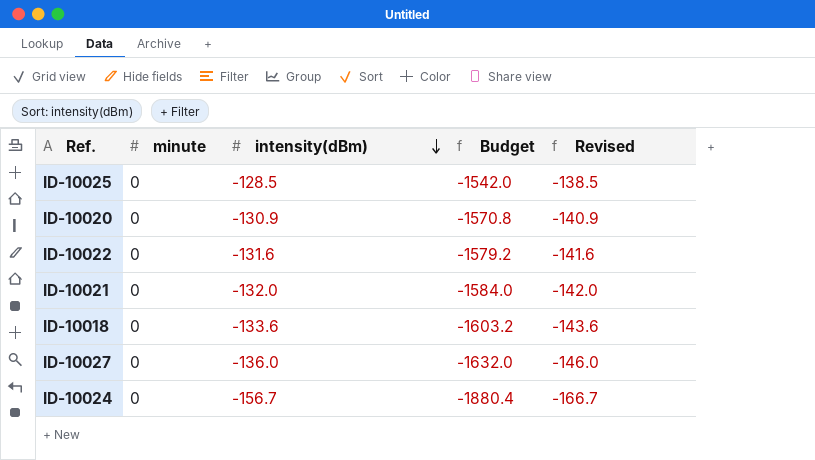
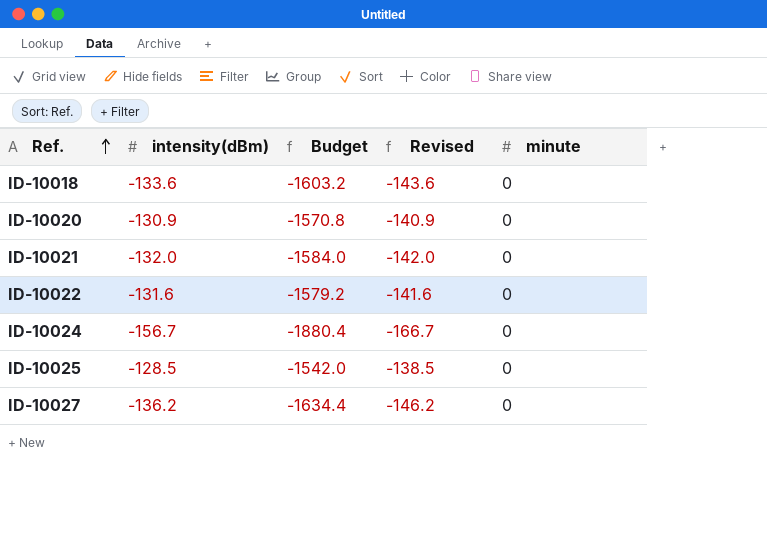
row order: intensity(dBm) descending -> Ref. ascending
column minute | position: 2 -> 5
ID-10027 | intensity(dBm): -136.0 -> -136.2
ID-10027 | Budget: -1632.0 -> -1634.4
ID-10027 | Revised: -146.0 -> -146.2

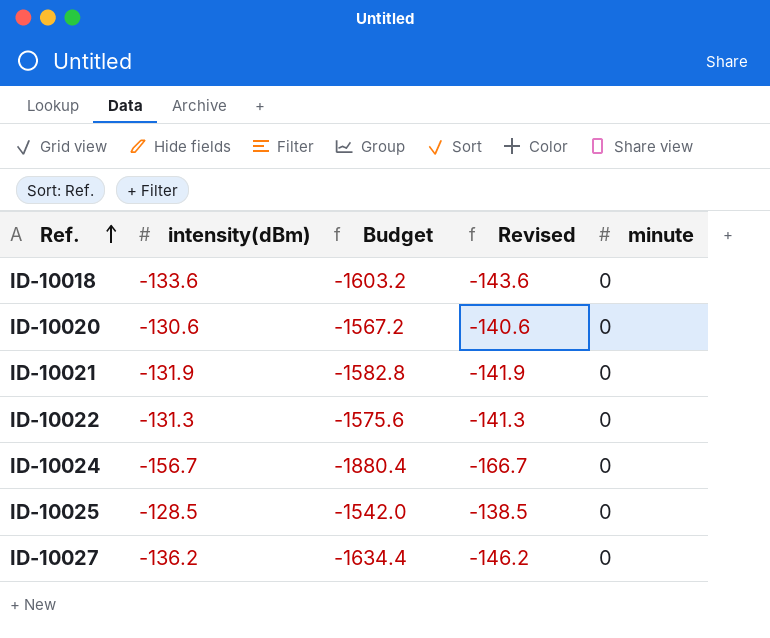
ID-10020 | intensity(dBm): -130.9 -> -130.6
ID-10020 | Budget: -1570.8 -> -1567.2
ID-10020 | Revised: -140.9 -> -140.6
ID-10021 | intensity(dBm): -132.0 -> -131.9
ID-10021 | Budget: -1584.0 -> -1582.8
ID-10021 | Revised: -142.0 -> -141.9
ID-10022 | intensity(dBm): -131.6 -> -131.3
ID-10022 | Budget: -1579.2 -> -1575.6
ID-10022 | Revised: -141.6 -> -141.3

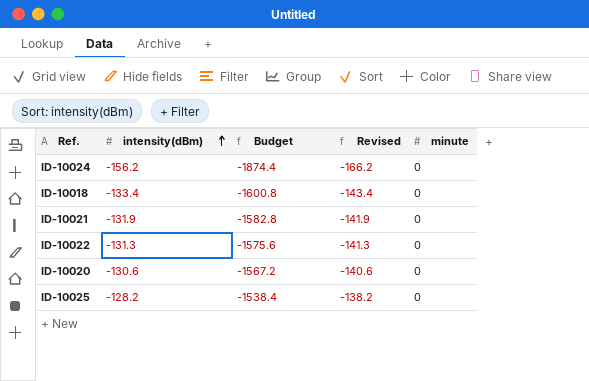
row order: Ref. ascending -> intensity(dBm) ascending
row ID-10027: -136.2 | -1634.4 | -146.2 | 0 -> none
ID-10024 | intensity(dBm): -156.7 -> -156.2
ID-10024 | Budget: -1880.4 -> -1874.4
ID-10024 | Revised: -166.7 -> -166.2
ID-10018 | intensity(dBm): -133.6 -> -133.4
ID-10018 | Budget: -1603.2 -> -1600.8
ID-10018 | Revised: -143.6 -> -143.4
ID-10025 | intensity(dBm): -128.5 -> -128.2
ID-10025 | Budget: -1542.0 -> -1538.4
ID-10025 | Revised: -138.5 -> -138.2

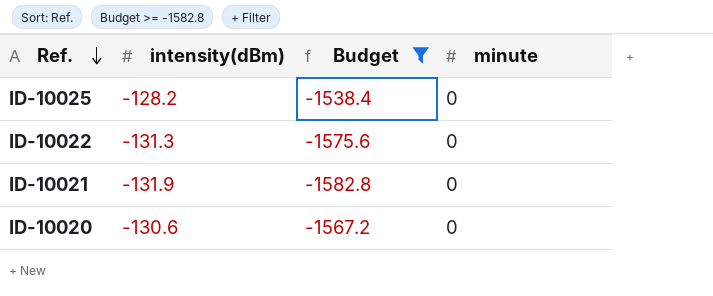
filter: none -> Budget >= -1582.8
row order: intensity(dBm) ascending -> Ref. descending
column Revised | formula: [intensity(dBm)] - 10 -> none

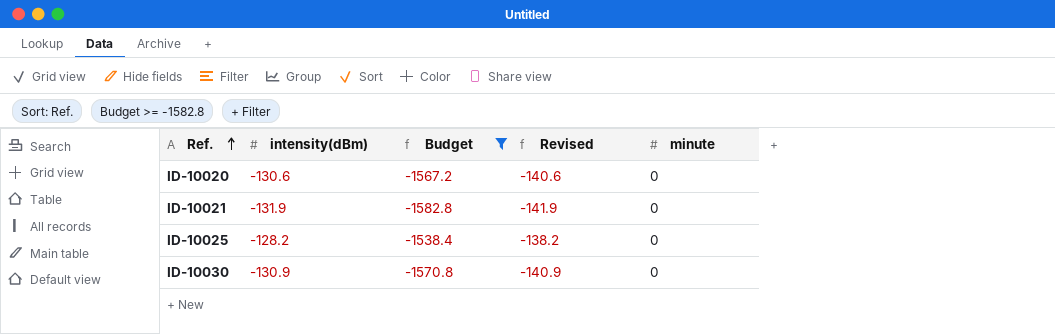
row order: Ref. descending -> Ref. ascending
column Revised | formula: none -> [intensity(dBm)] - 10
row ID-10022: -131.3 | -1575.6 | 0 -> none
row ID-10030: none -> -130.9 | -1570.8 | -140.9 | 0

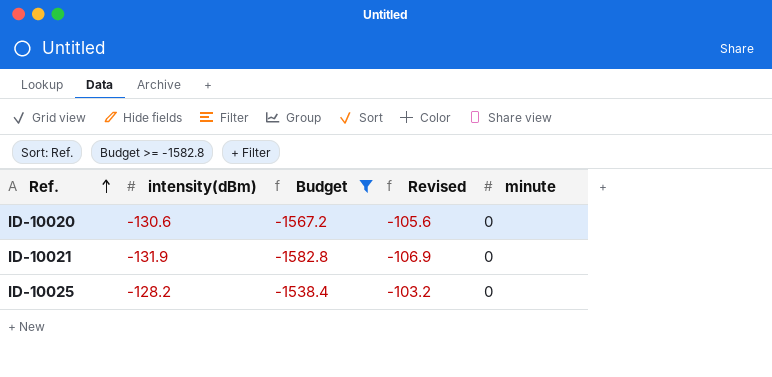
column Revised | formula: [intensity(dBm)] - 10 -> [intensity(dBm)] + 25
row ID-10030: -130.9 | -1570.8 | -140.9 | 0 -> none

